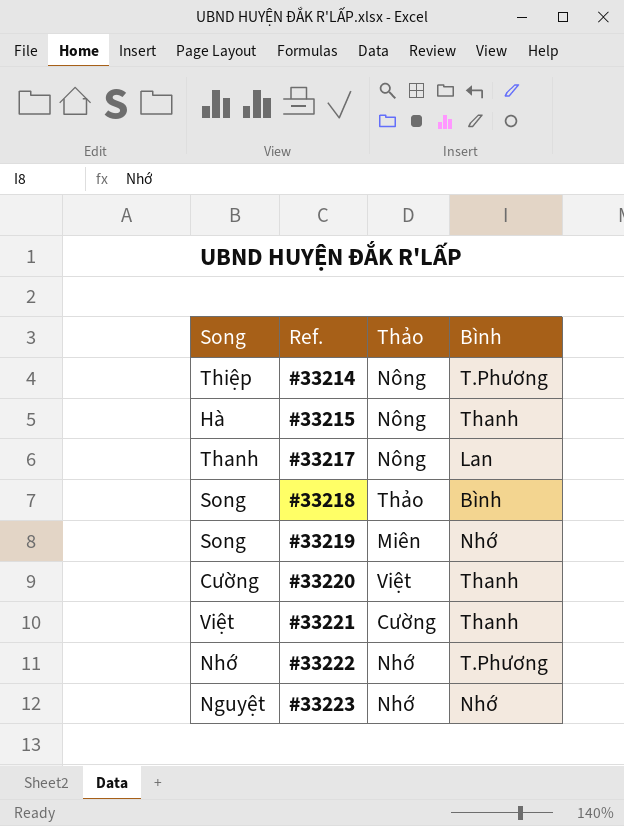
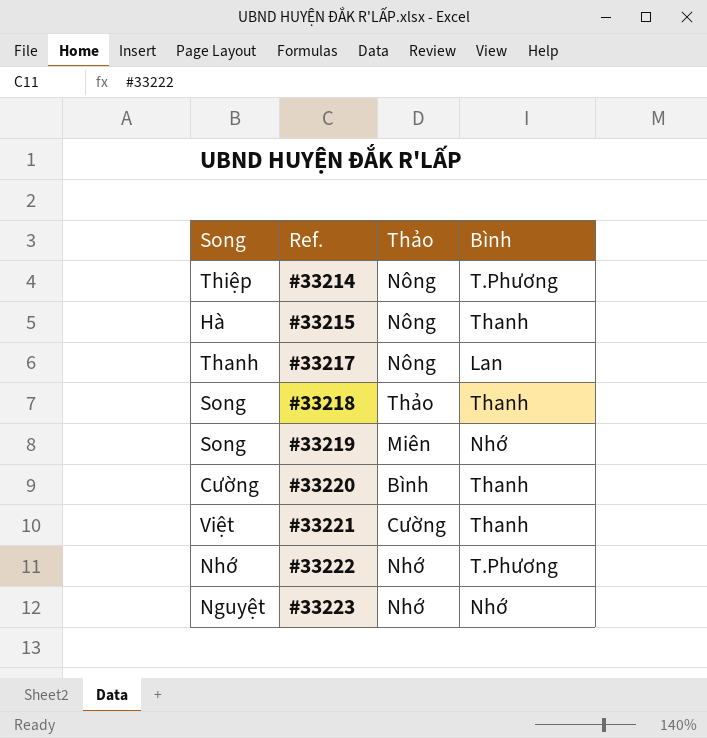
#33218 | Bình: Bình -> Thanh
#33220 | Thảo: Việt -> Bình

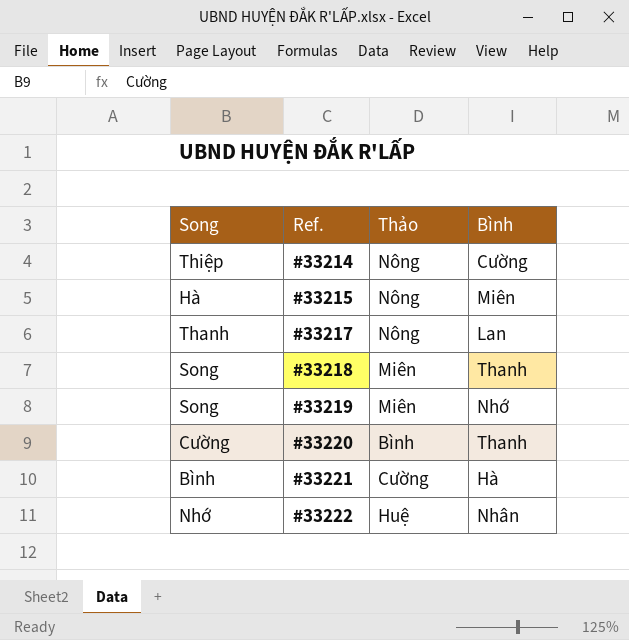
row #33223: Nguyệt | Nhớ | Nhớ -> none
#33214 | Bình: T.Phương -> Cường
#33215 | Bình: Thanh -> Miên
#33218 | Thảo: Thảo -> Miên
#33221 | Song: Việt -> Bình
#33221 | Bình: Thanh -> Hà
#33222 | Thảo: Nhớ -> Huệ
#33222 | Bình: T.Phương -> Nhân

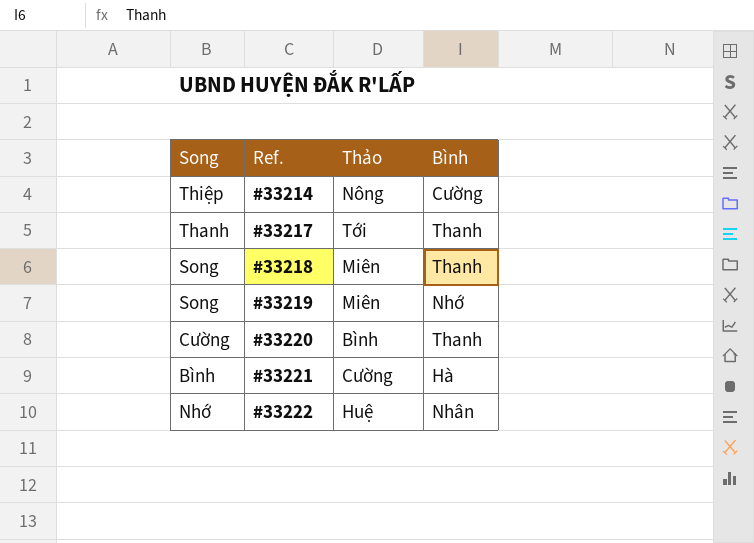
row #33215: Hà | Nông | Miên -> none
#33217 | Thảo: Nông -> Tới
#33217 | Bình: Lan -> Thanh

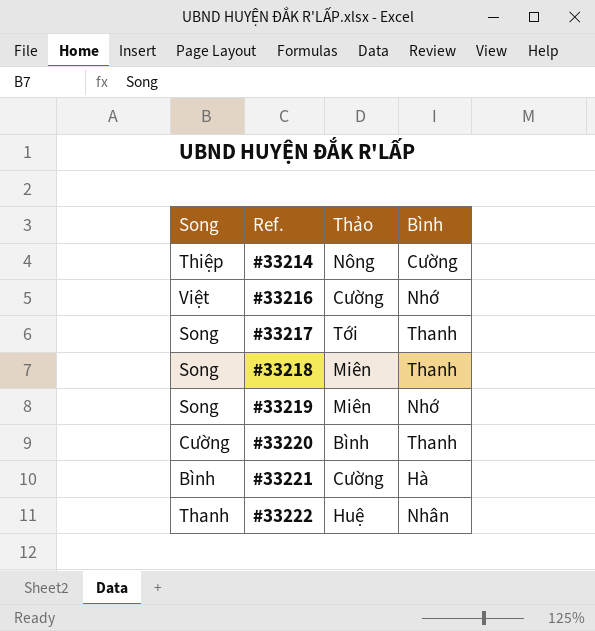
row #33216: none -> Việt | Cường | Nhớ
#33217 | Song: Thanh -> Song
#33222 | Song: Nhớ -> Thanh

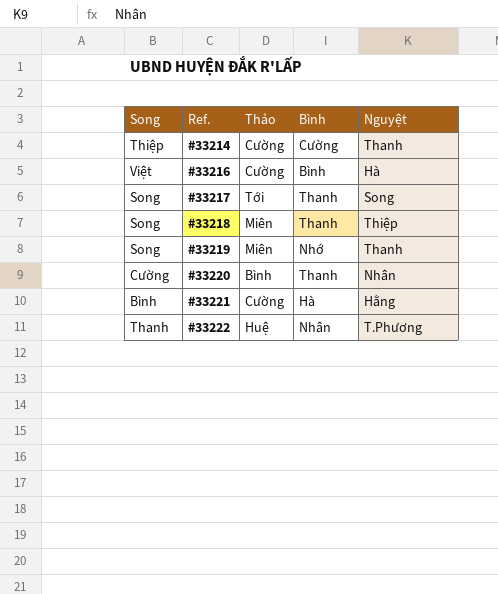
column Nguyệt | position: none -> 5
#33214 | Thảo: Nông -> Cường
#33216 | Bình: Nhớ -> Bình

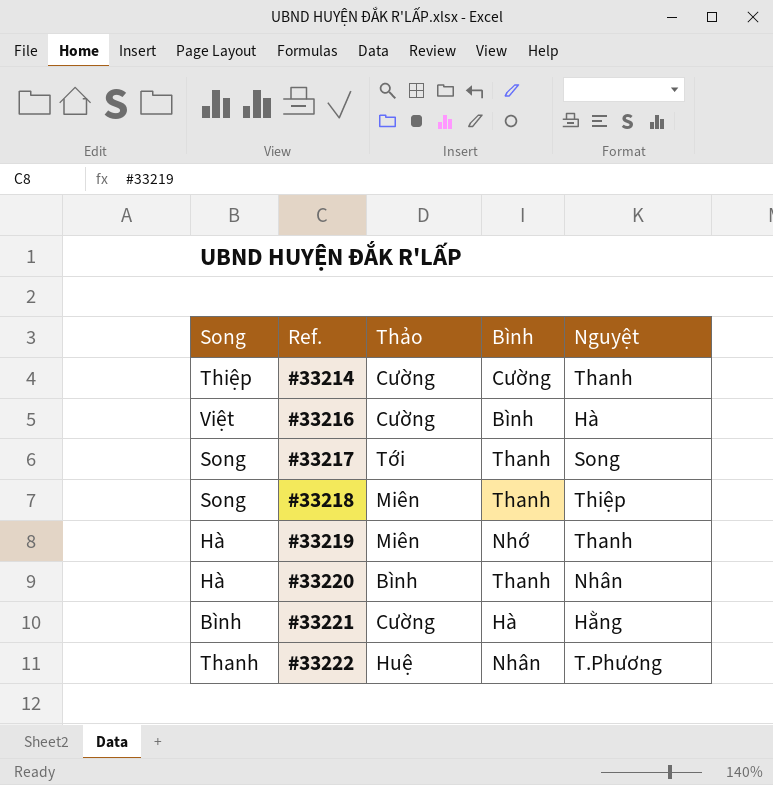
#33219 | Song: Song -> Hà
#33220 | Song: Cường -> Hà

